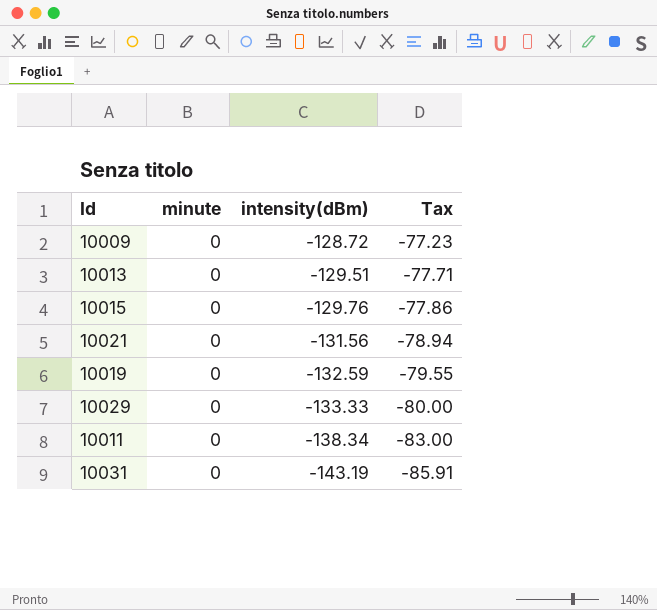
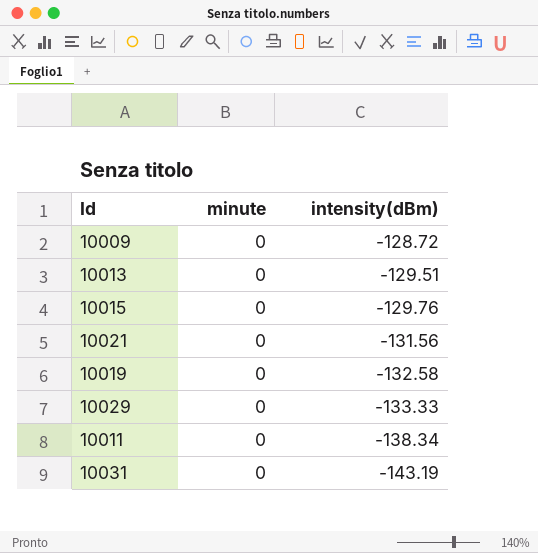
column Tax | formula: [intensity(dBm)] * 0.6 -> none
10019 | intensity(dBm): -132.59 -> -132.58

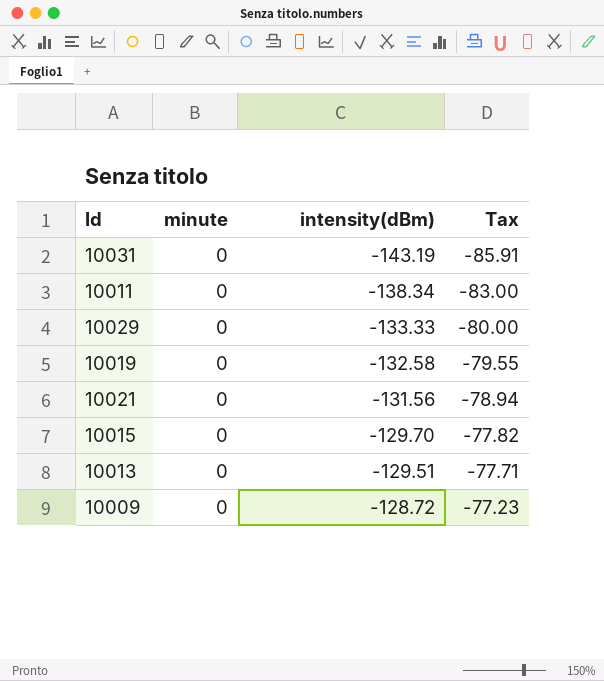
row order: intensity(dBm) descending -> intensity(dBm) ascending
column Tax | formula: none -> [intensity(dBm)] * 0.6
10015 | intensity(dBm): -129.76 -> -129.70

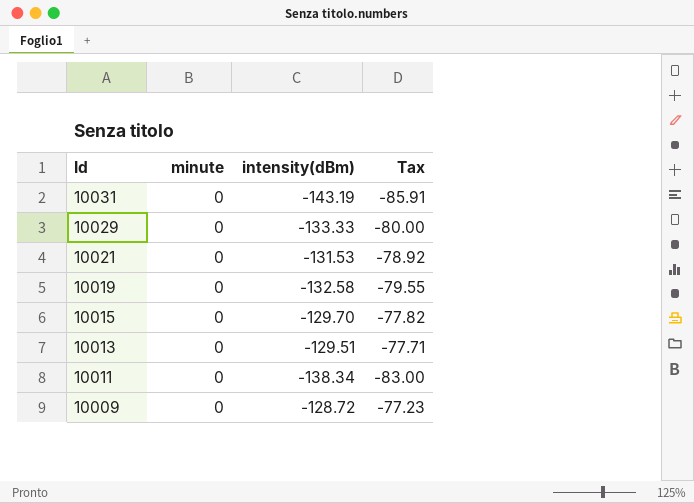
row order: intensity(dBm) ascending -> Id descending
10021 | intensity(dBm): -131.56 -> -131.53
10021 | Tax: -78.94 -> -78.92

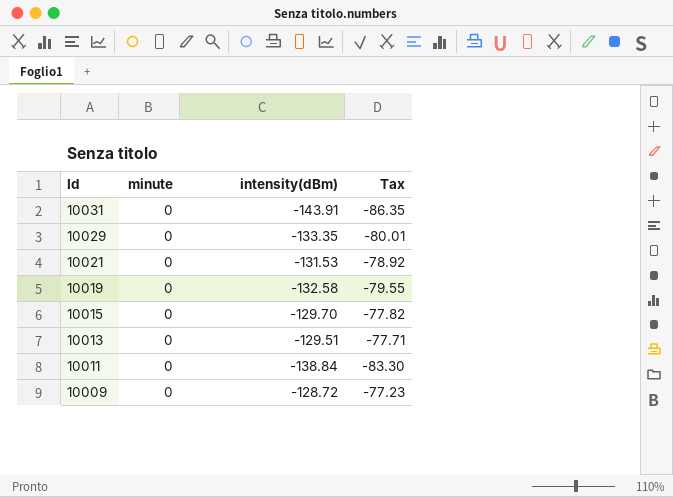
10031 | intensity(dBm): -143.19 -> -143.91
10031 | Tax: -85.91 -> -86.35
10029 | intensity(dBm): -133.33 -> -133.35
10029 | Tax: -80.00 -> -80.01
10011 | intensity(dBm): -138.34 -> -138.84
10011 | Tax: -83.00 -> -83.30

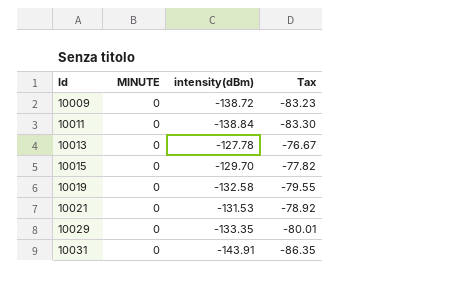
row order: Id descending -> Id ascending
column name: minute -> MINUTE
10009 | intensity(dBm): -128.72 -> -138.72
10009 | Tax: -77.23 -> -83.23
10013 | intensity(dBm): -129.51 -> -127.78
10013 | Tax: -77.71 -> -76.67

